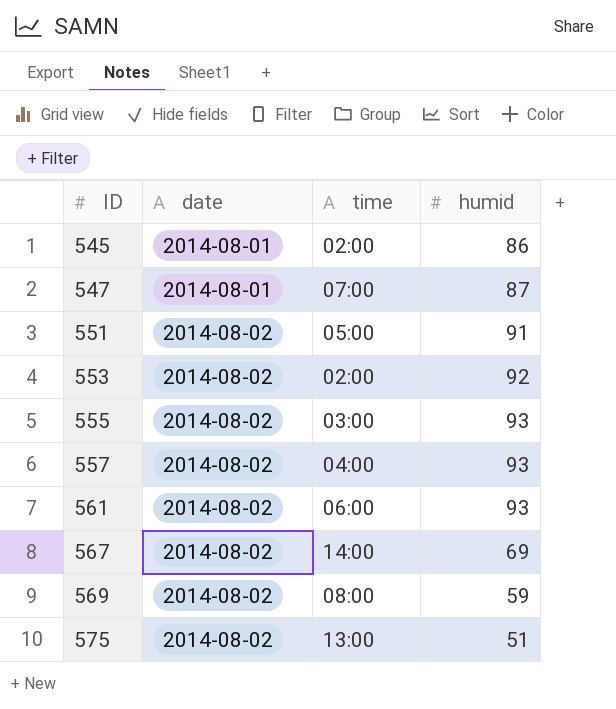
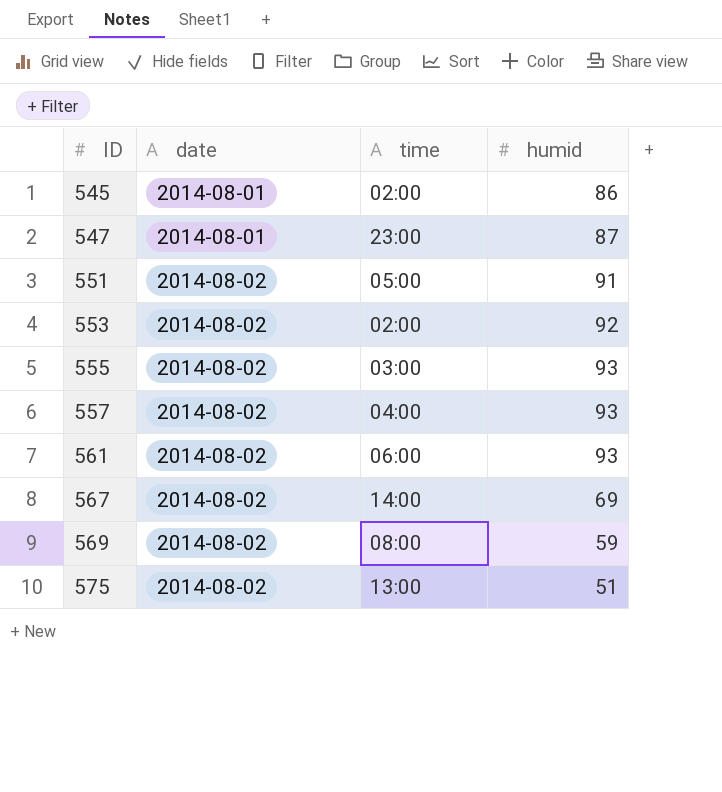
547 | time: 07:00 -> 23:00

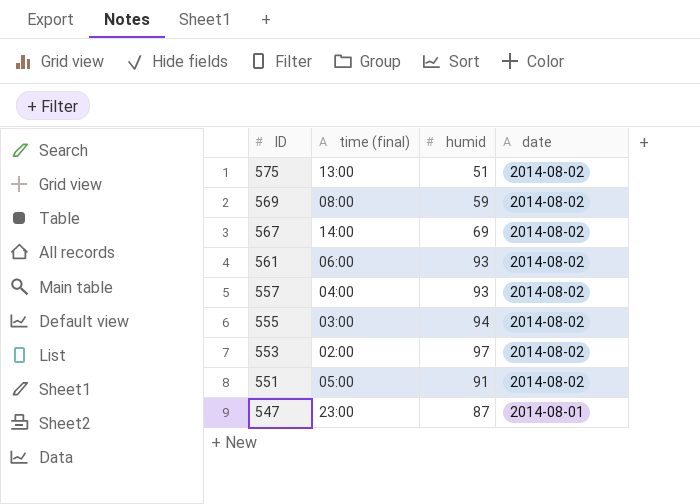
row order: ID ascending -> ID descending
column name: time -> time (final)
column date | position: 2 -> 4
row 545: 2014-08-01 | 02:00 | 86 -> none
555 | humid: 93 -> 94
553 | humid: 92 -> 97

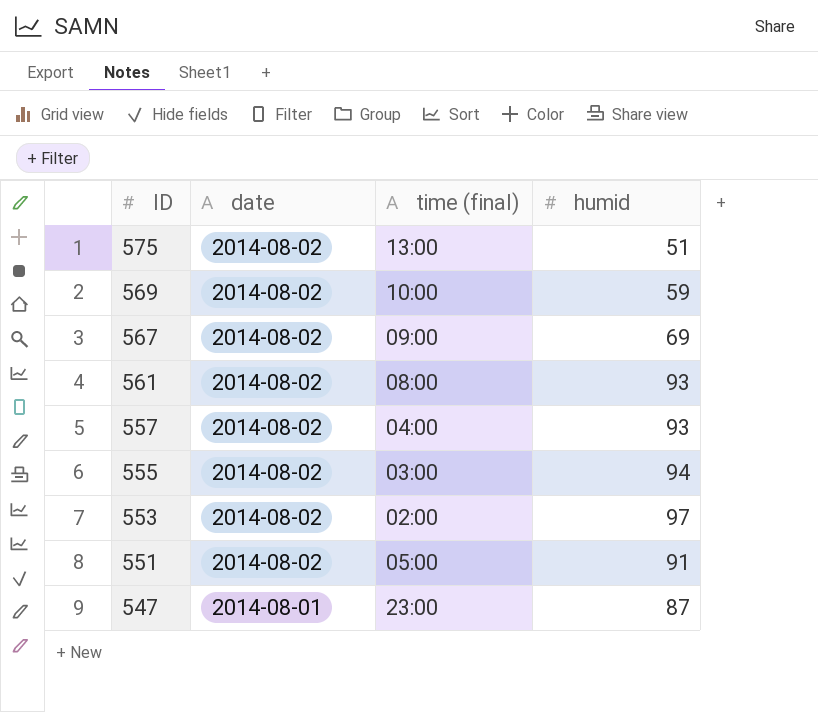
column date | position: 4 -> 2
569 | time (final): 08:00 -> 10:00
567 | time (final): 14:00 -> 09:00
561 | time (final): 06:00 -> 08:00

